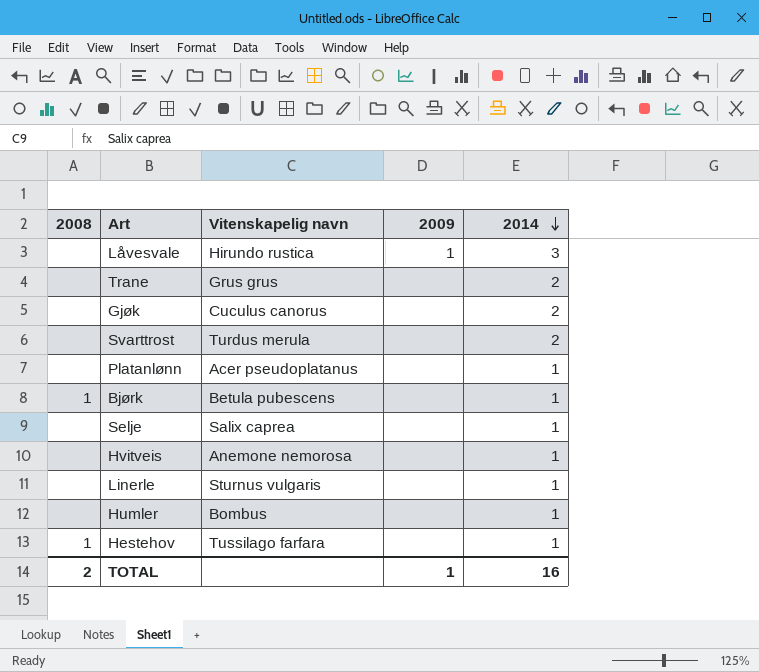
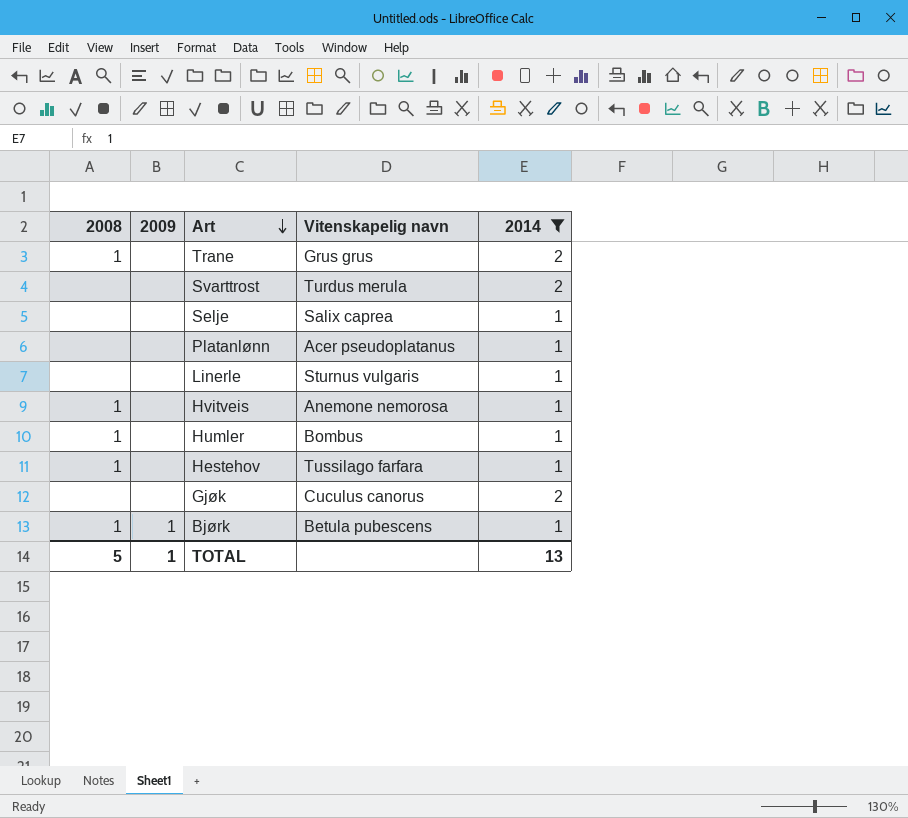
filter: none -> 2014 != 3
row order: 2014 descending -> Art descending
column 2009 | position: 4 -> 2
Trane | 2008: none -> 1
Hvitveis | 2008: none -> 1
Humler | 2008: none -> 1
Bjørk | 2009: none -> 1
TOTAL | 2008: 2 -> 5
TOTAL | 2014: 16 -> 13

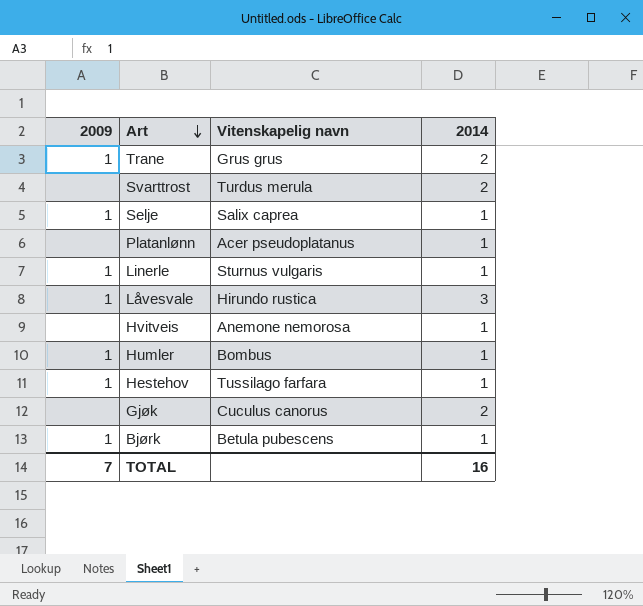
filter: 2014 != 3 -> none
column 2008 | position: 1 -> none
Trane | 2009: none -> 1
Selje | 2009: none -> 1
Linerle | 2009: none -> 1
Humler | 2009: none -> 1
Hestehov | 2009: none -> 1
TOTAL | 2009: 1 -> 7
TOTAL | 2014: 13 -> 16

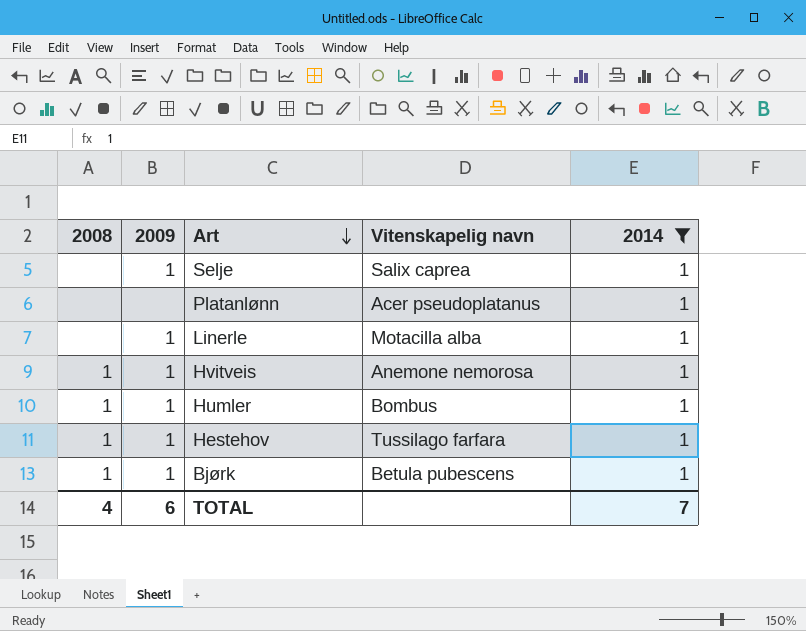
filter: none -> 2014 = 1
column 2008 | position: none -> 1
Linerle | Vitenskapelig navn: Sturnus vulgaris -> Motacilla alba
Hvitveis | 2009: none -> 1
TOTAL | 2009: 7 -> 6
TOTAL | 2014: 16 -> 7

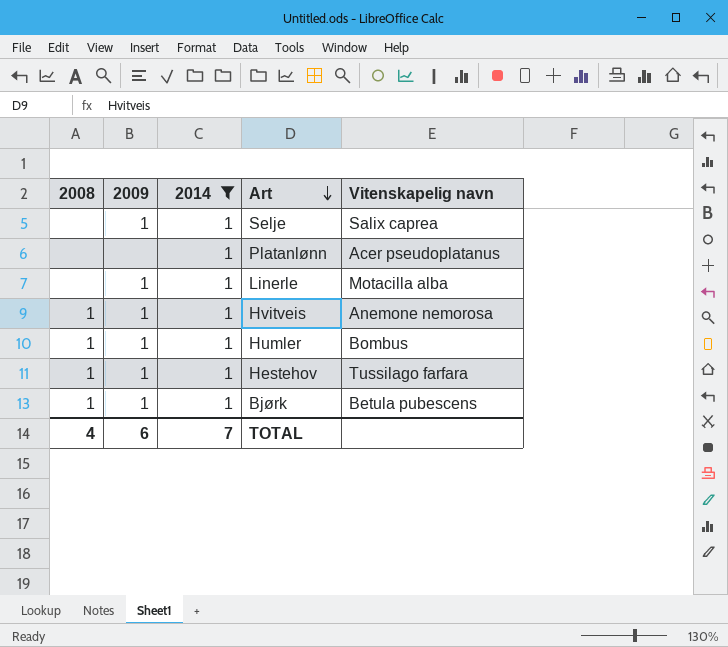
column 2014 | position: 5 -> 3

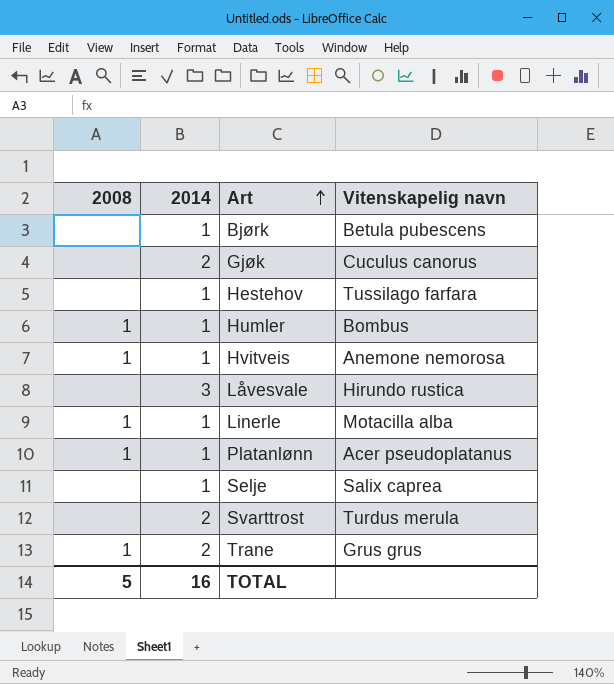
filter: 2014 = 1 -> none
row order: Art descending -> Art ascending
column 2009 | position: 2 -> none
Bjørk | 2008: 1 -> none
Hestehov | 2008: 1 -> none
Linerle | 2008: none -> 1
Platanlønn | 2008: none -> 1
TOTAL | 2008: 4 -> 5
TOTAL | 2014: 7 -> 16

